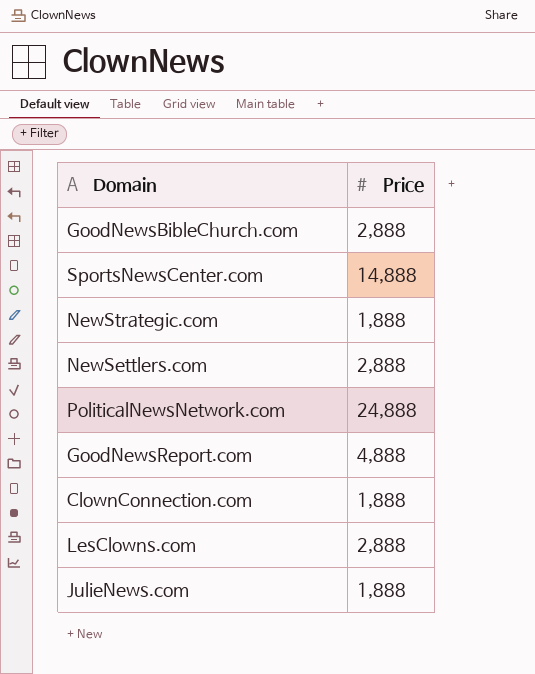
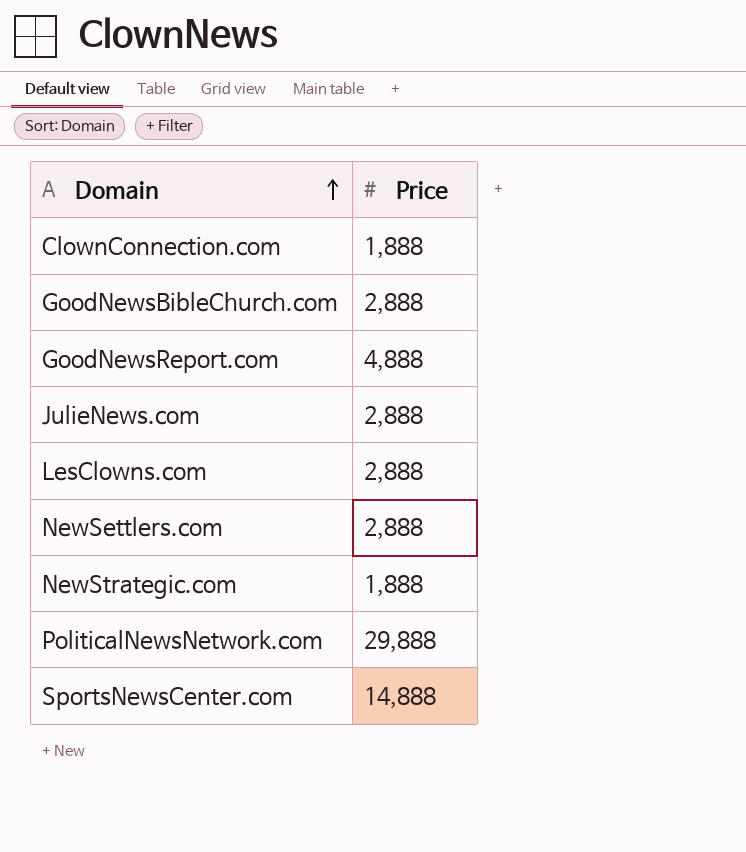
row order: none -> Domain ascending
JulieNews.com | Price: 1,888 -> 2,888
PoliticalNewsNetwork.com | Price: 24,888 -> 29,888

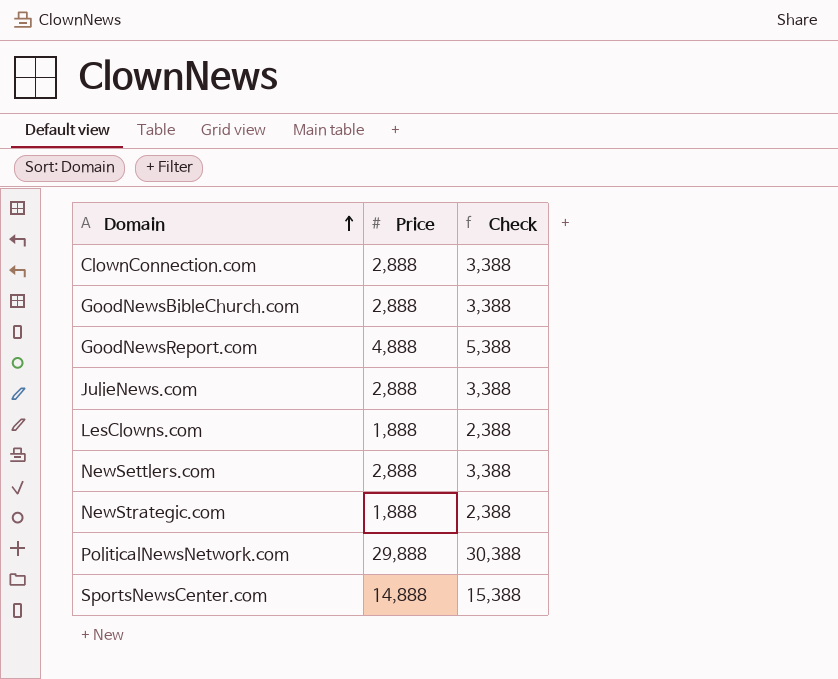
column Check | formula: none -> [Price] + 500
ClownConnection.com | Price: 1,888 -> 2,888
LesClowns.com | Price: 2,888 -> 1,888

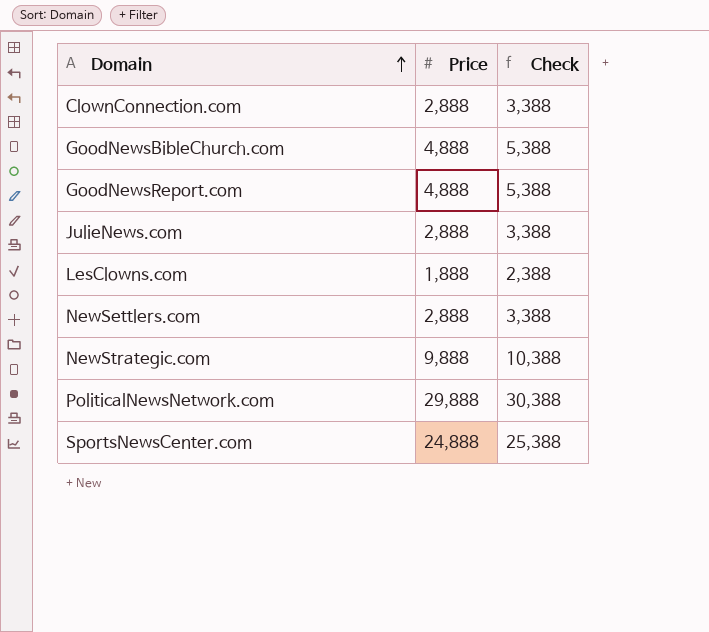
GoodNewsBibleChurch.com | Price: 2,888 -> 4,888
GoodNewsBibleChurch.com | Check: 3,388 -> 5,388
NewStrategic.com | Price: 1,888 -> 9,888
NewStrategic.com | Check: 2,388 -> 10,388
SportsNewsCenter.com | Price: 14,888 -> 24,888
SportsNewsCenter.com | Check: 15,388 -> 25,388

